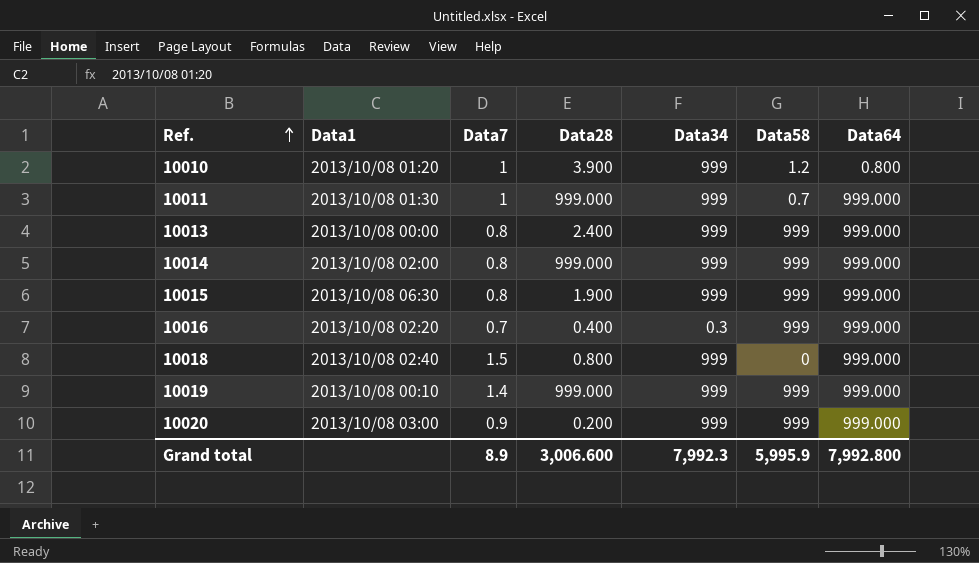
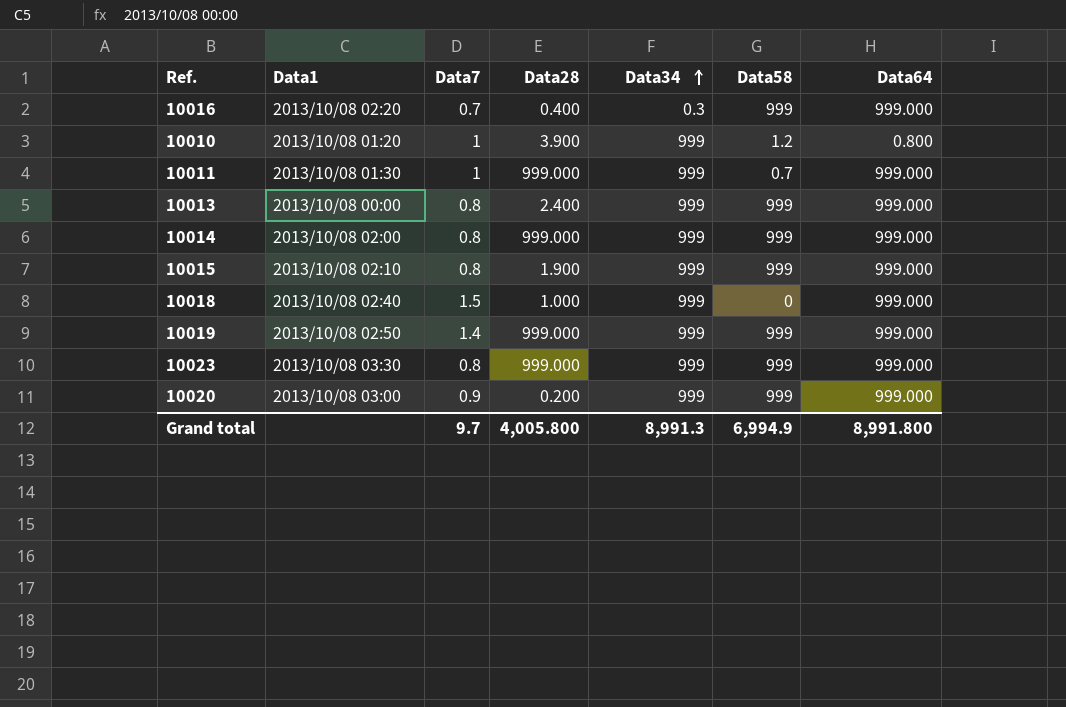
row order: Ref. ascending -> Data34 ascending
10015 | Data1: 2013/10/08 06:30 -> 2013/10/08 02:10
10018 | Data28: 0.800 -> 1.000
10019 | Data1: 2013/10/08 00:10 -> 2013/10/08 02:50
row 10023: none -> 2013/10/08 03:30 | 0.8 | 999.000 | 999 | 999 | 999.000
Grand total | Data7: 8.9 -> 9.7
Grand total | Data28: 3,006.600 -> 4,005.800
Grand total | Data34: 7,992.3 -> 8,991.3
Grand total | Data58: 5,995.9 -> 6,994.9
Grand total | Data64: 7,992.800 -> 8,991.800

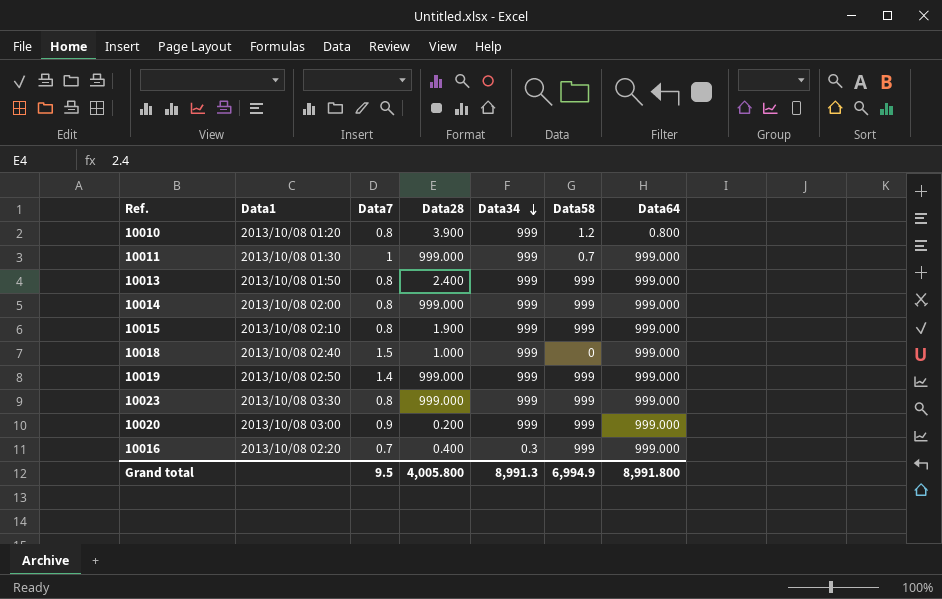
row order: Data34 ascending -> Data34 descending
10010 | Data7: 1 -> 0.8
10013 | Data1: 2013/10/08 00:00 -> 2013/10/08 01:50
Grand total | Data7: 9.7 -> 9.5

